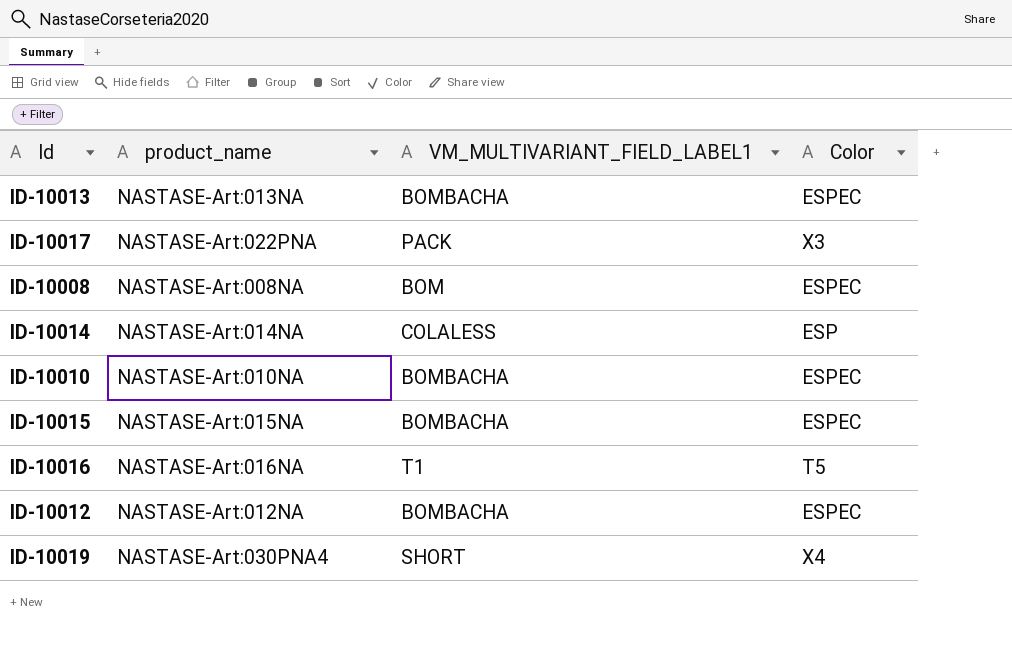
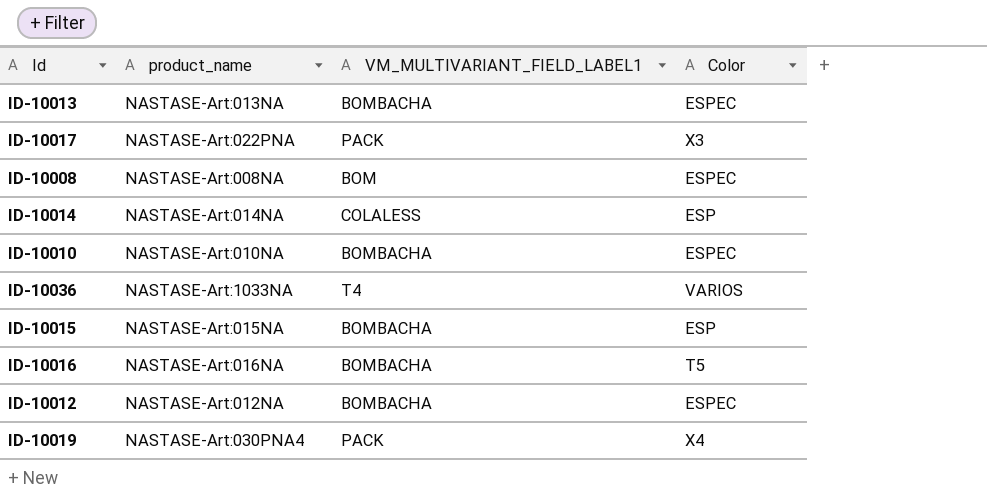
row ID-10036: none -> NASTASE-Art:1033NA | T4 | VARIOS
ID-10015 | Color: ESPEC -> ESP
ID-10016 | VM_MULTIVARIANT_FIELD_LABEL1: T1 -> BOMBACHA
ID-10019 | VM_MULTIVARIANT_FIELD_LABEL1: SHORT -> PACK

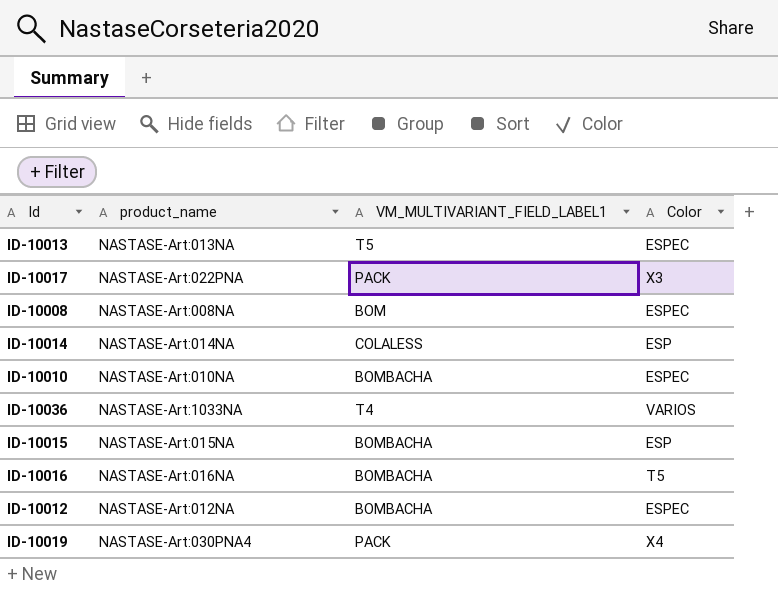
ID-10013 | VM_MULTIVARIANT_FIELD_LABEL1: BOMBACHA -> T5

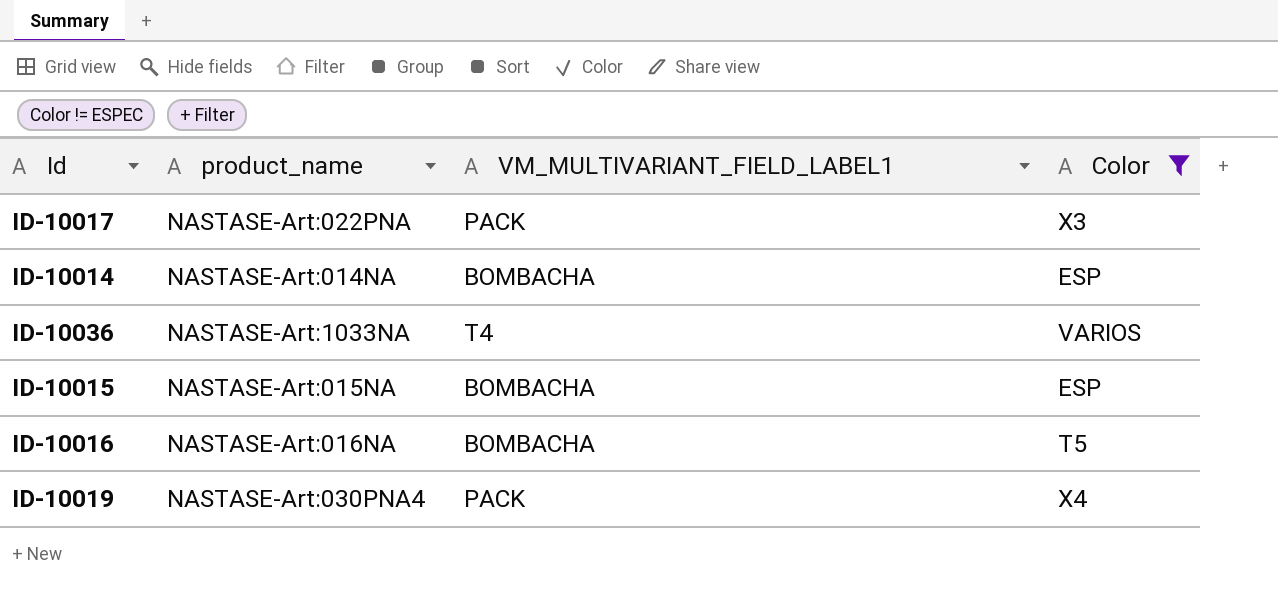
filter: none -> Color != ESPEC
ID-10014 | VM_MULTIVARIANT_FIELD_LABEL1: COLALESS -> BOMBACHA

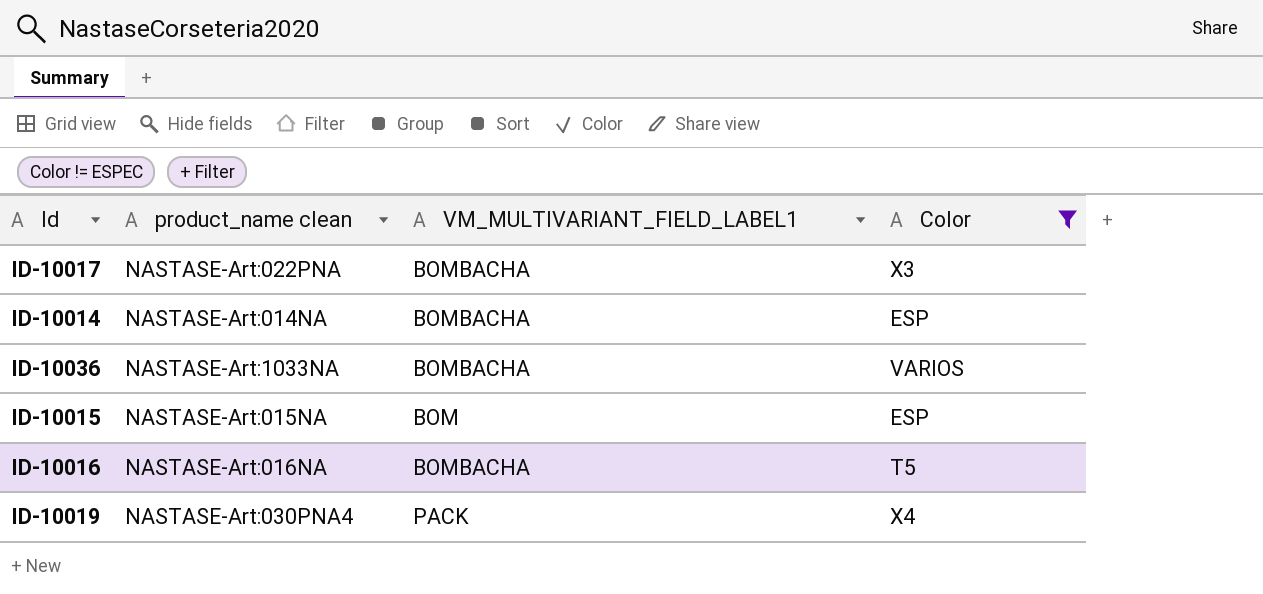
column name: product_name -> product_name clean
ID-10017 | VM_MULTIVARIANT_FIELD_LABEL1: PACK -> BOMBACHA
ID-10036 | VM_MULTIVARIANT_FIELD_LABEL1: T4 -> BOMBACHA
ID-10015 | VM_MULTIVARIANT_FIELD_LABEL1: BOMBACHA -> BOM

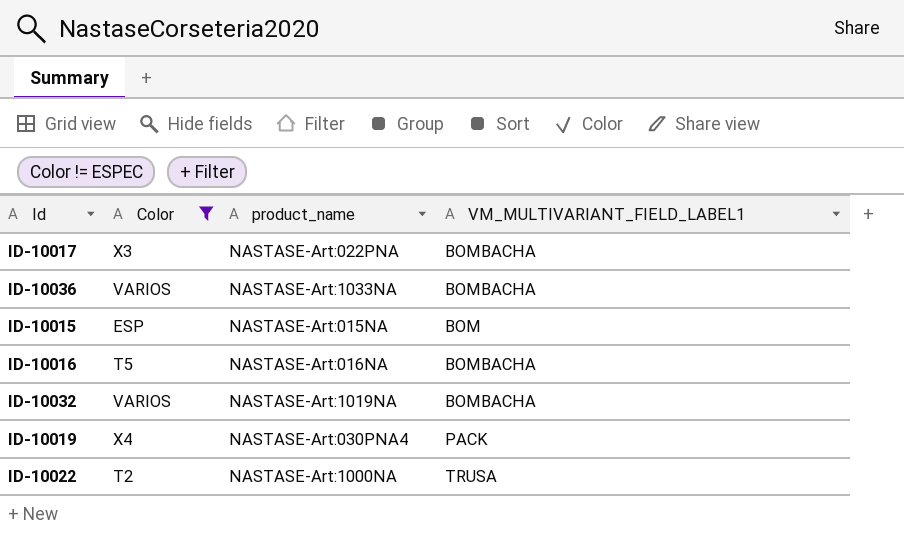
column Color | position: 4 -> 2
column name: product_name clean -> product_name
row ID-10014: NASTASE-Art:014NA | BOMBACHA | ESP -> none
row ID-10032: none -> VARIOS | NASTASE-Art:1019NA | BOMBACHA
row ID-10022: none -> T2 | NASTASE-Art:1000NA | TRUSA

